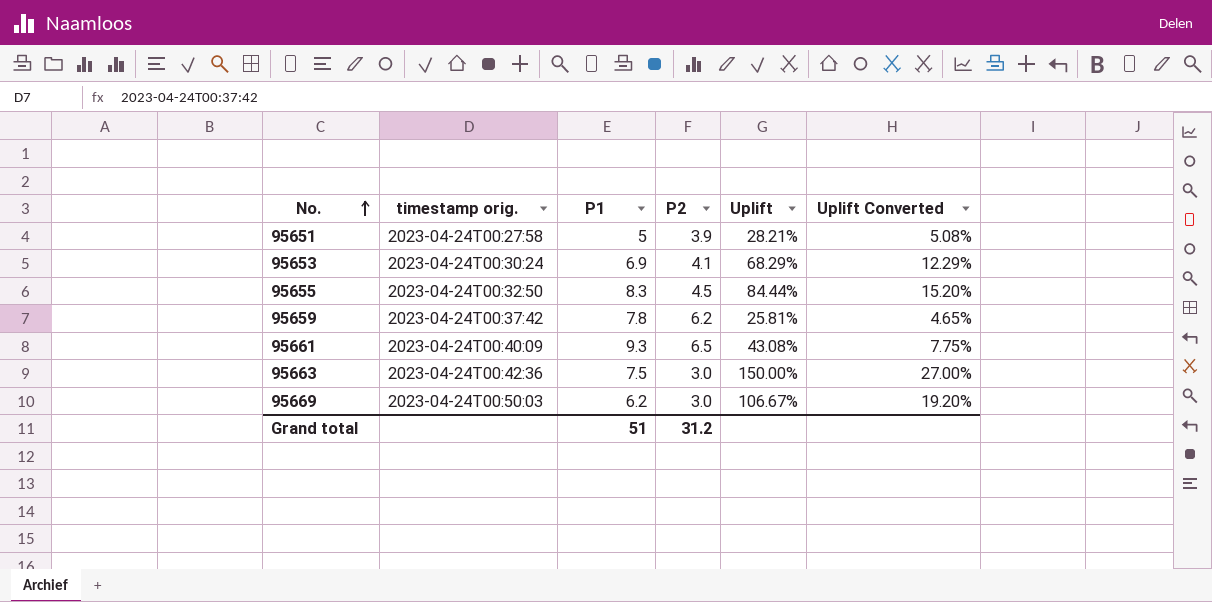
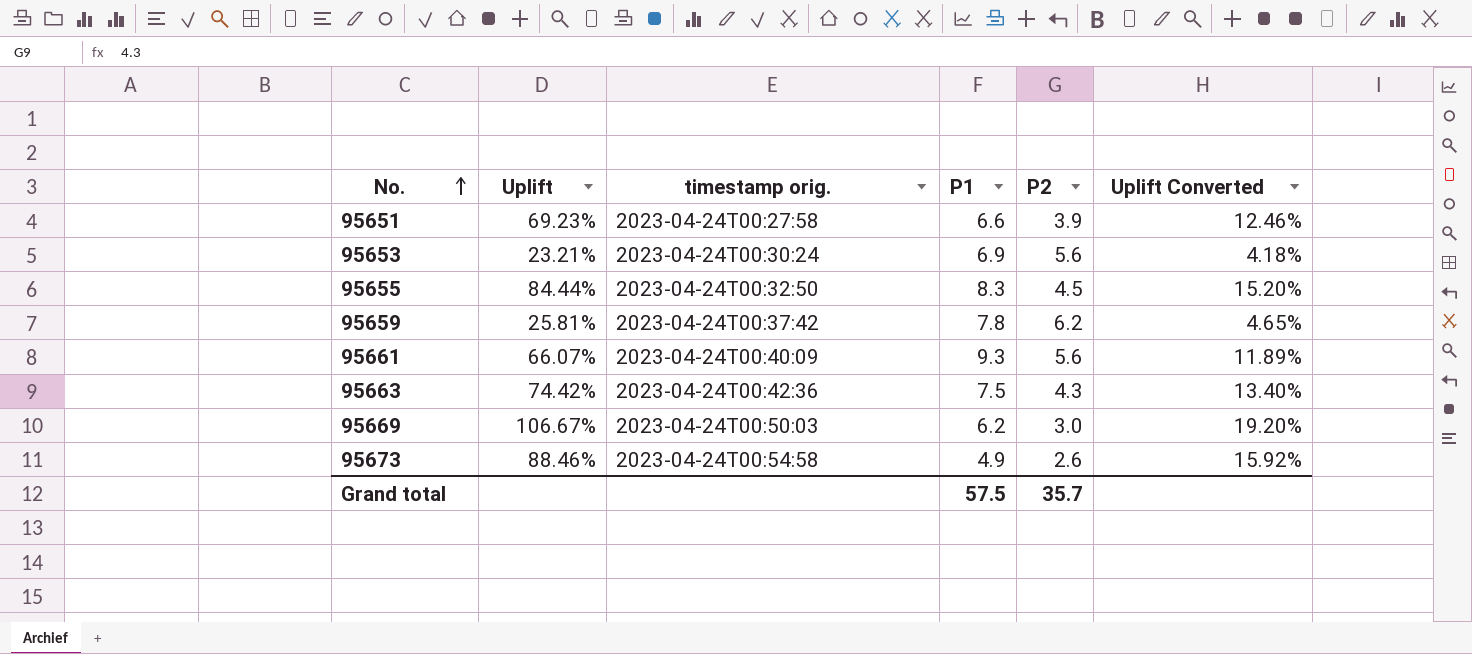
column Uplift | position: 5 -> 2
95651 | Uplift: 28.21% -> 69.23%
95651 | P1: 5 -> 6.6
95651 | Uplift Converted: 5.08% -> 12.46%
95653 | Uplift: 68.29% -> 23.21%
95653 | P2: 4.1 -> 5.6
95653 | Uplift Converted: 12.29% -> 4.18%
95661 | Uplift: 43.08% -> 66.07%
95661 | P2: 6.5 -> 5.6
95661 | Uplift Converted: 7.75% -> 11.89%
95663 | Uplift: 150.00% -> 74.42%
95663 | P2: 3.0 -> 4.3
95663 | Uplift Converted: 27.00% -> 13.40%
row 95673: none -> 88.46% | 2023-04-24T00:54:58 | 4.9 | 2.6 | 15.92%
Grand total | P1: 51 -> 57.5
Grand total | P2: 31.2 -> 35.7

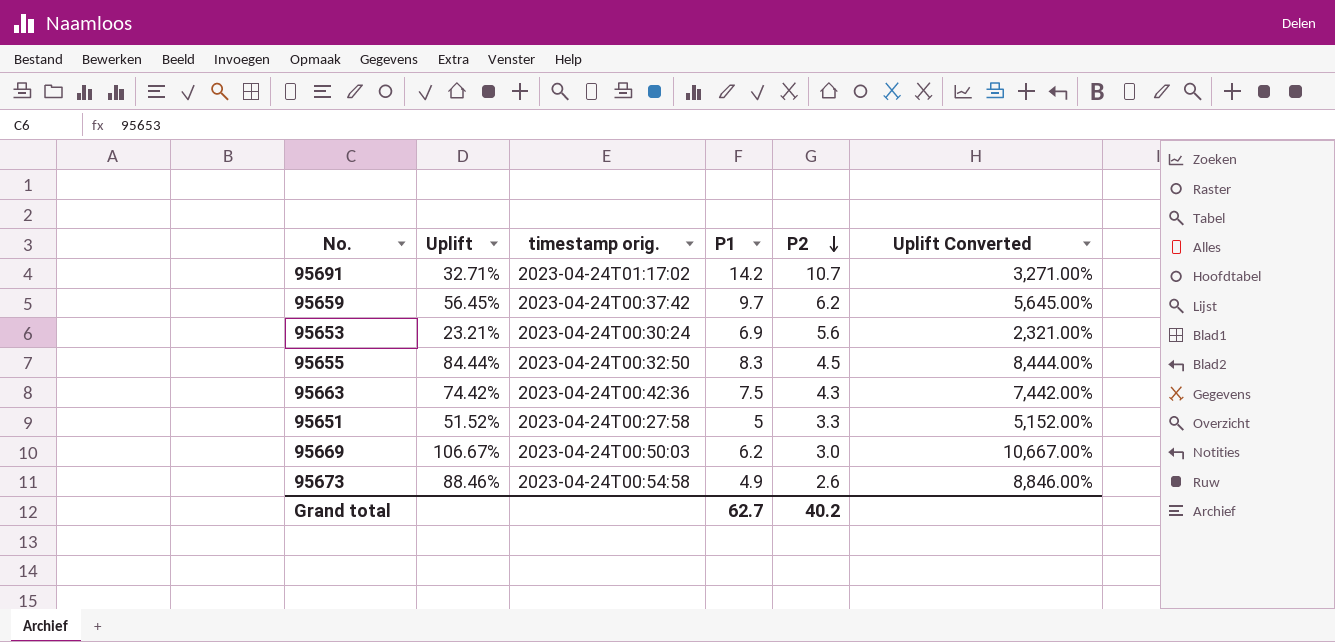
row order: No. ascending -> P2 descending
column Uplift Converted | formula: [Uplift] * 0.18 -> [Uplift] * 100
row 95661: 66.07% | 2023-04-24T00:40:09 | 9.3 | 5.6 | 11.89% -> none
row 95691: none -> 32.71% | 2023-04-24T01:17:02 | 14.2 | 10.7 | 3,271.00%
95659 | Uplift: 25.81% -> 56.45%
95659 | P1: 7.8 -> 9.7
95651 | Uplift: 69.23% -> 51.52%
95651 | P1: 6.6 -> 5
95651 | P2: 3.9 -> 3.3
Grand total | P1: 57.5 -> 62.7
Grand total | P2: 35.7 -> 40.2

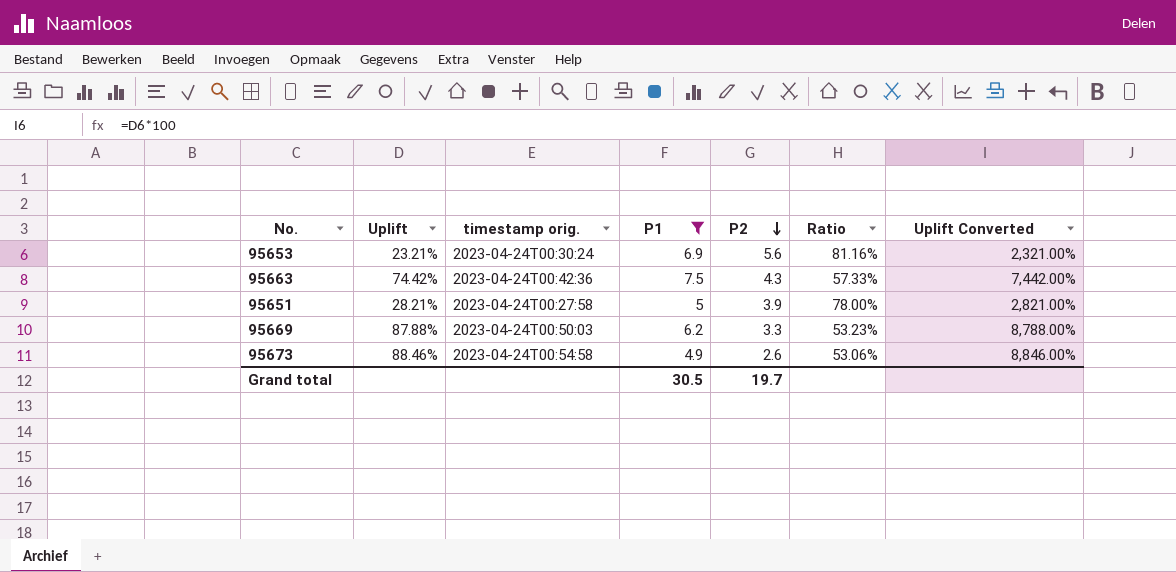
filter: none -> P1 <= 7.5
column Ratio | formula: none -> [P2] / [P1]
95651 | Uplift: 51.52% -> 28.21%
95651 | P2: 3.3 -> 3.9
95651 | Uplift Converted: 5,152.00% -> 2,821.00%
95669 | Uplift: 106.67% -> 87.88%
95669 | P2: 3.0 -> 3.3
95669 | Uplift Converted: 10,667.00% -> 8,788.00%
Grand total | P1: 62.7 -> 30.5
Grand total | P2: 40.2 -> 19.7

